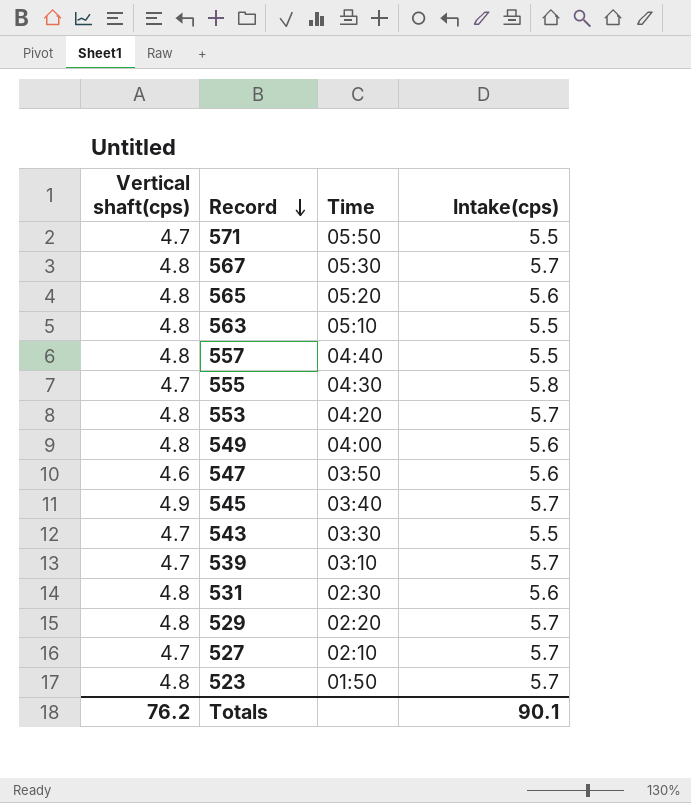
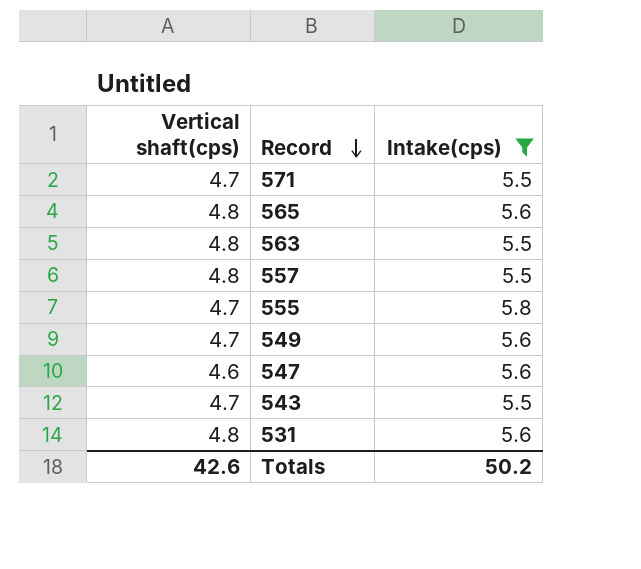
filter: none -> Intake(cps) != 5.7
column Time | position: 3 -> none
549 | Vertical shaft(cps): 4.8 -> 4.7
Totals | Vertical shaft(cps): 76.2 -> 42.6
Totals | Intake(cps): 90.1 -> 50.2

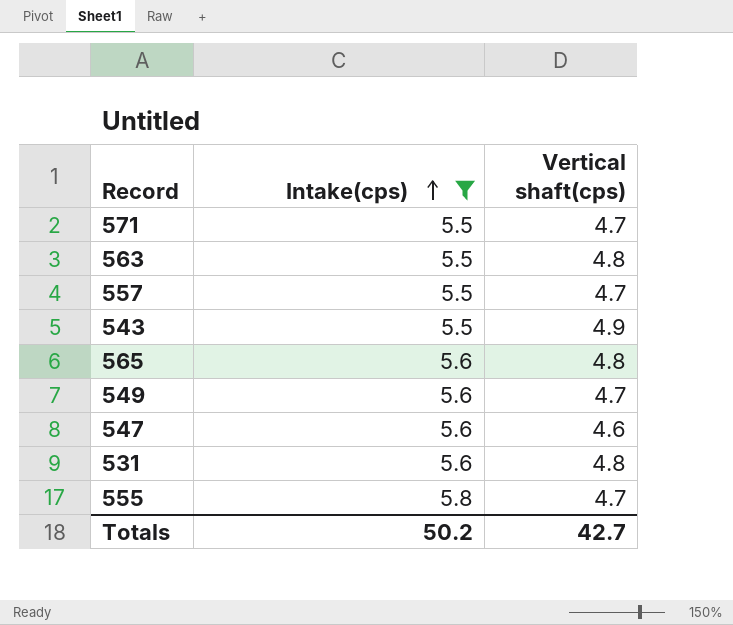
row order: Record descending -> Intake(cps) ascending
column Vertical shaft(cps) | position: 1 -> 3
557 | Vertical shaft(cps): 4.8 -> 4.7
543 | Vertical shaft(cps): 4.7 -> 4.9
Totals | Vertical shaft(cps): 42.6 -> 42.7

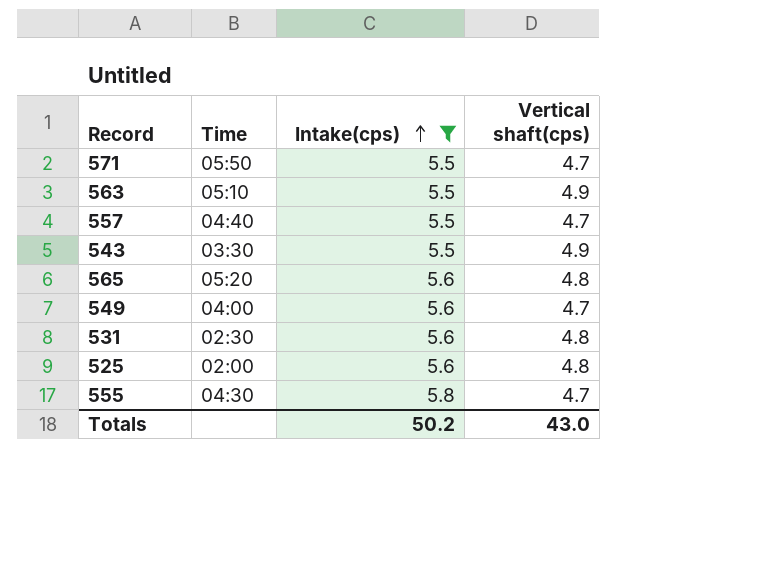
column Time | position: none -> 2
row 547: 5.6 | 4.6 -> none
563 | Vertical shaft(cps): 4.8 -> 4.9
row 525: none -> 02:00 | 5.6 | 4.8
Totals | Vertical shaft(cps): 42.7 -> 43.0

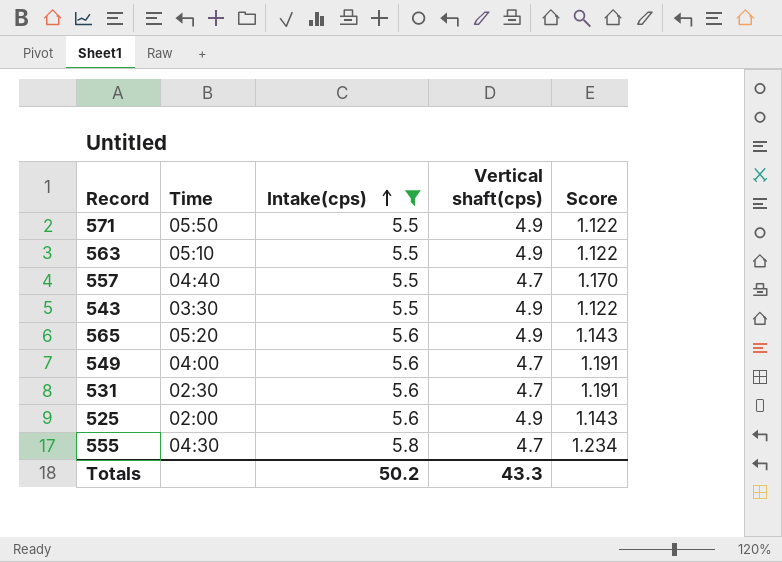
column Score | formula: none -> [Intake(cps)] / [Vertical shaft(cps)]
571 | Vertical shaft(cps): 4.7 -> 4.9
565 | Vertical shaft(cps): 4.8 -> 4.9
531 | Vertical shaft(cps): 4.8 -> 4.7
525 | Vertical shaft(cps): 4.8 -> 4.9
Totals | Vertical shaft(cps): 43.0 -> 43.3

